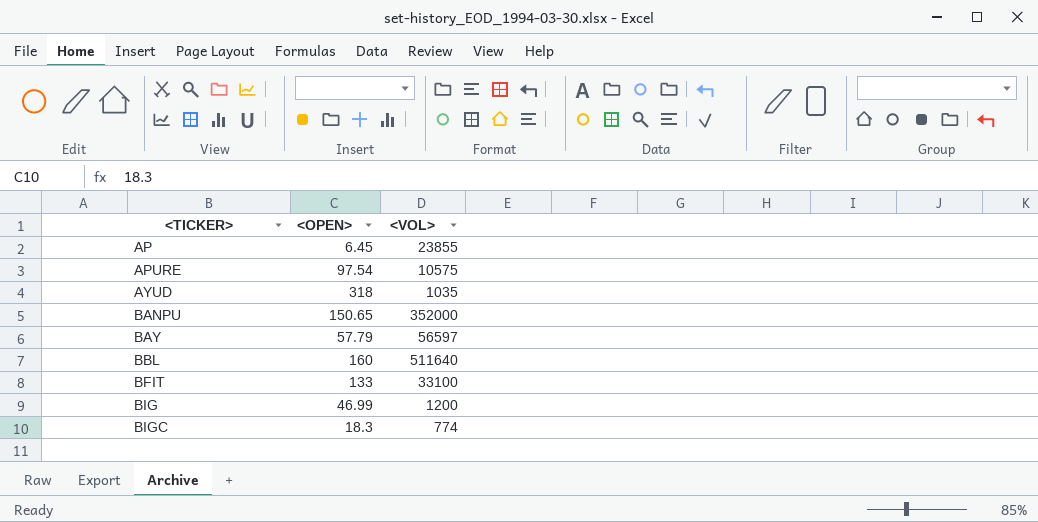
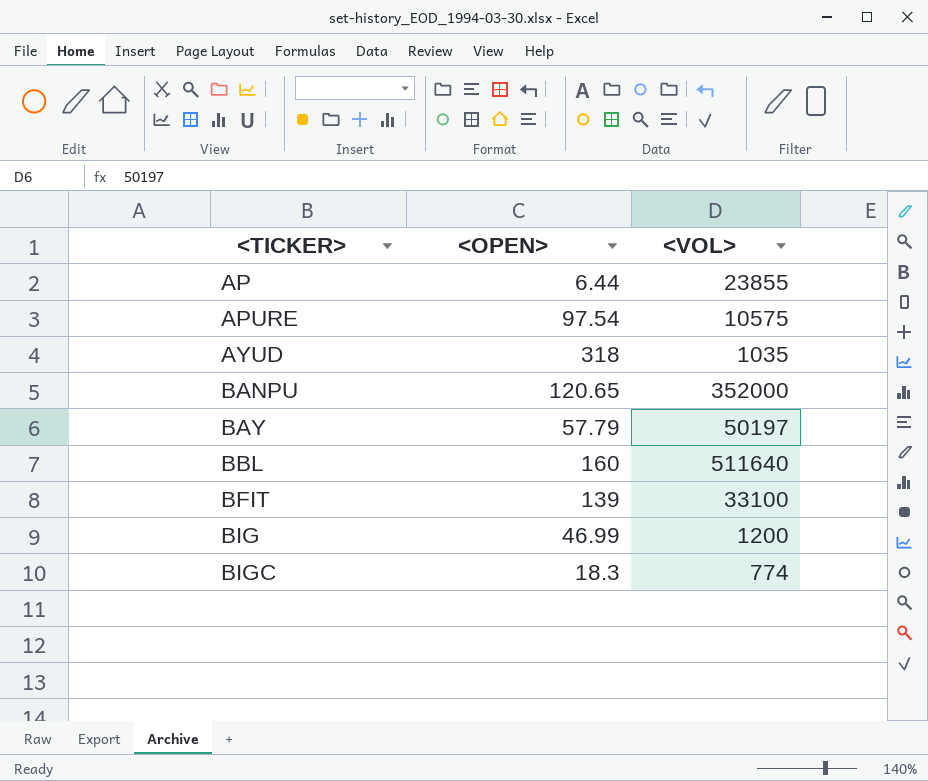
AP | <OPEN>: 6.45 -> 6.44
BANPU | <OPEN>: 150.65 -> 120.65
BAY | <VOL>: 56597 -> 50197
BFIT | <OPEN>: 133 -> 139

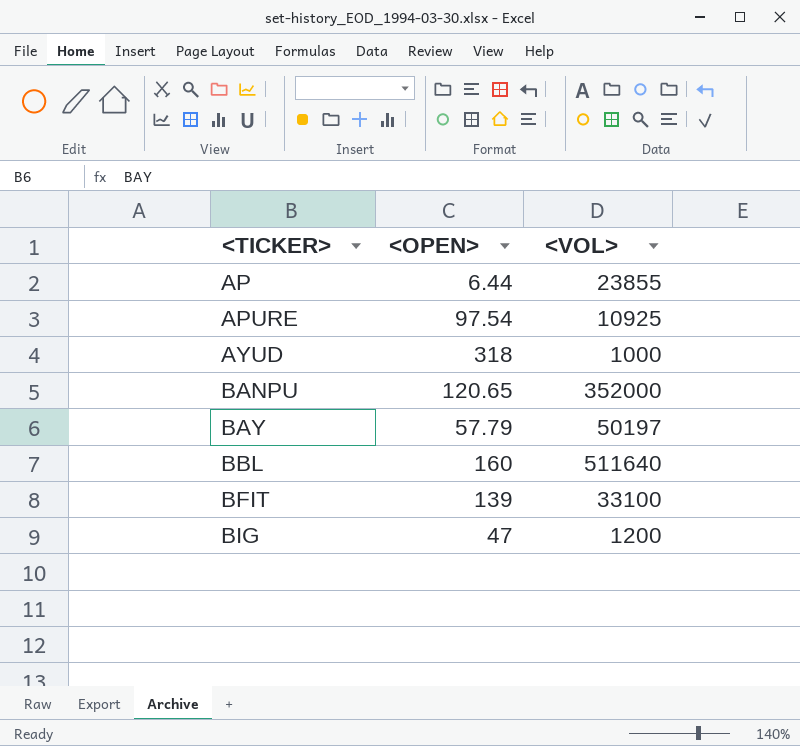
row BIGC: 18.3 | 774 -> none
APURE | <VOL>: 10575 -> 10925
AYUD | <VOL>: 1035 -> 1000
BIG | <OPEN>: 46.99 -> 47

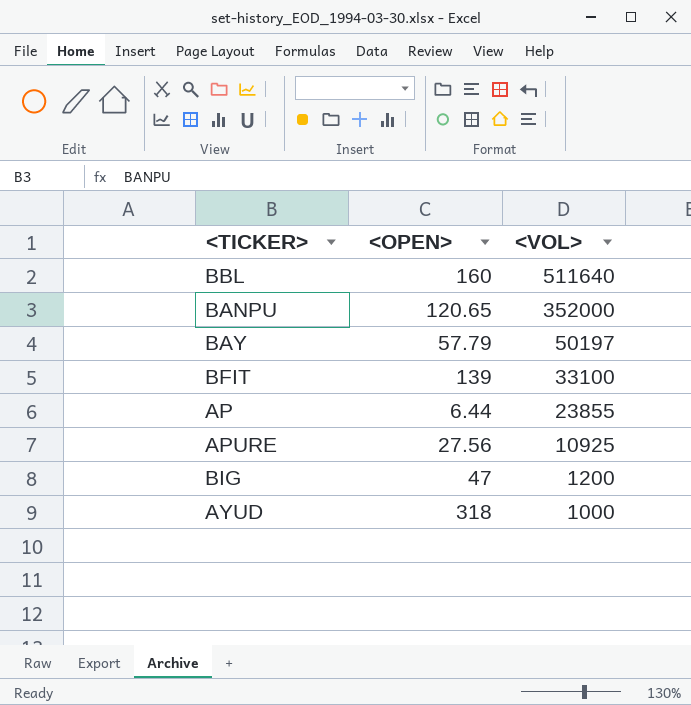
row order: <TICKER> ascending -> <VOL> descending
APURE | <OPEN>: 97.54 -> 27.56

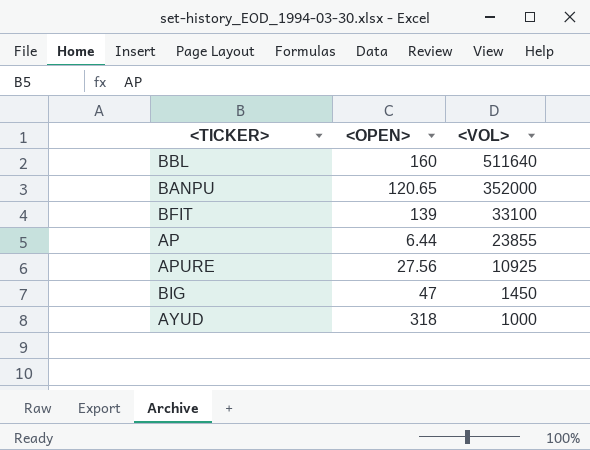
row BAY: 57.79 | 50197 -> none
BIG | <VOL>: 1200 -> 1450

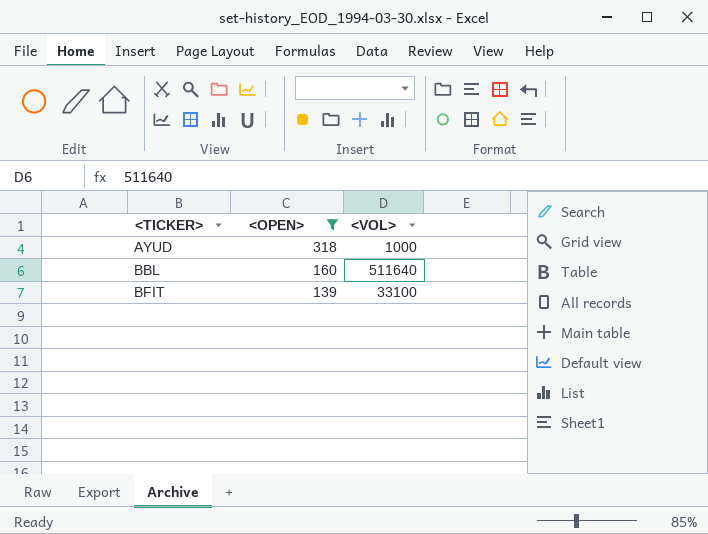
filter: none -> <OPEN> >= 139
row order: <VOL> descending -> <TICKER> ascending

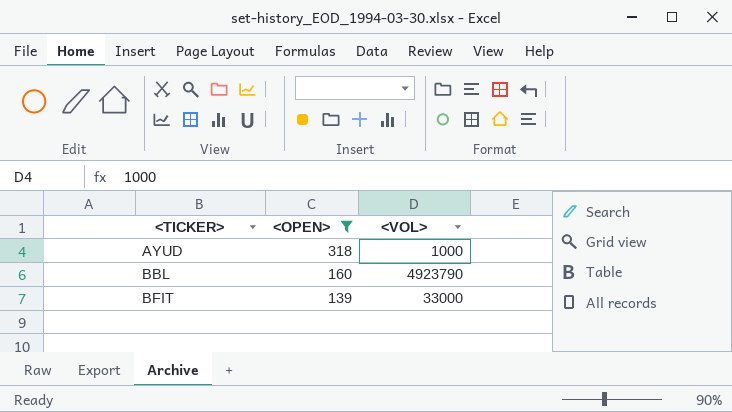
BBL | <VOL>: 511640 -> 4923790
BFIT | <VOL>: 33100 -> 33000

